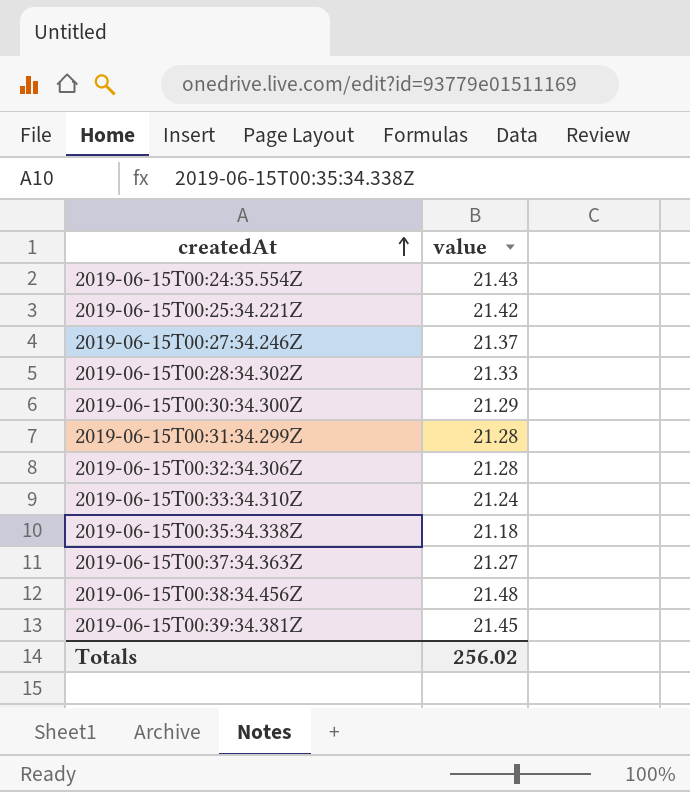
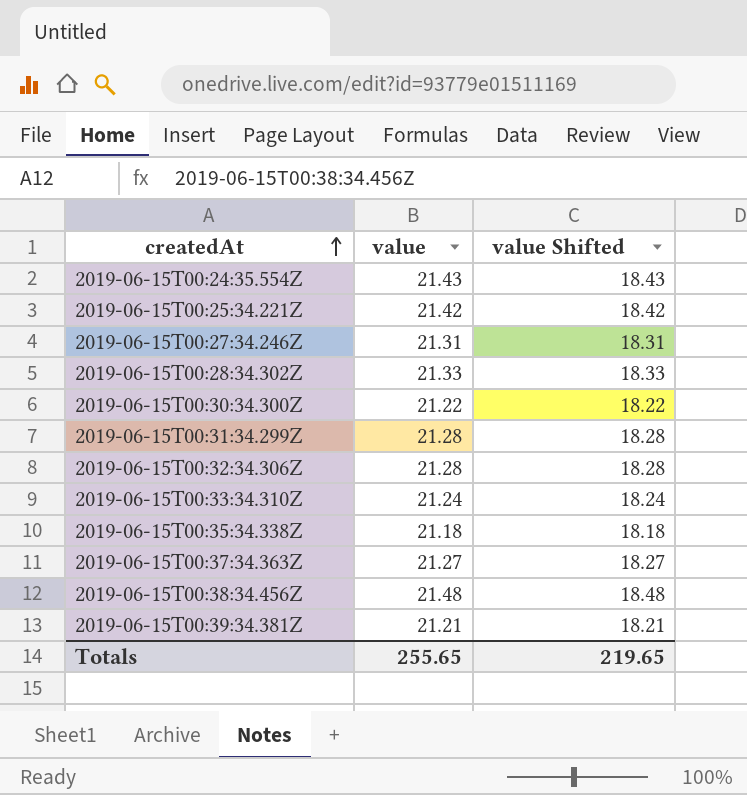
column value Shifted | formula: none -> [value] - 3
2019-06-15T00:27:34.246Z | value: 21.37 -> 21.31
2019-06-15T00:30:34.300Z | value: 21.29 -> 21.22
2019-06-15T00:39:34.381Z | value: 21.45 -> 21.21
Totals | value: 256.02 -> 255.65

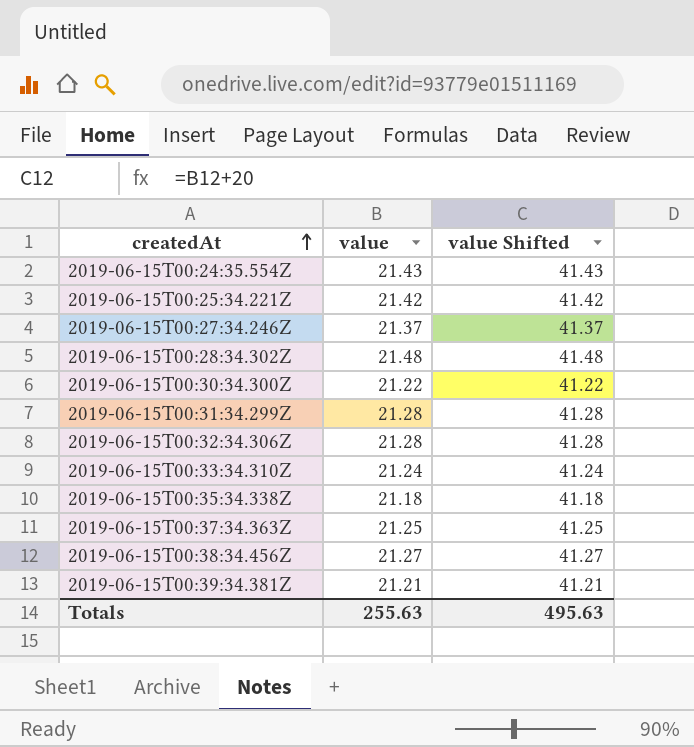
column value Shifted | formula: [value] - 3 -> [value] + 20
2019-06-15T00:27:34.246Z | value: 21.31 -> 21.37
2019-06-15T00:28:34.302Z | value: 21.33 -> 21.48
2019-06-15T00:37:34.363Z | value: 21.27 -> 21.25
2019-06-15T00:38:34.456Z | value: 21.48 -> 21.27
Totals | value: 255.65 -> 255.63
Totals | value Shifted: 219.65 -> 495.63

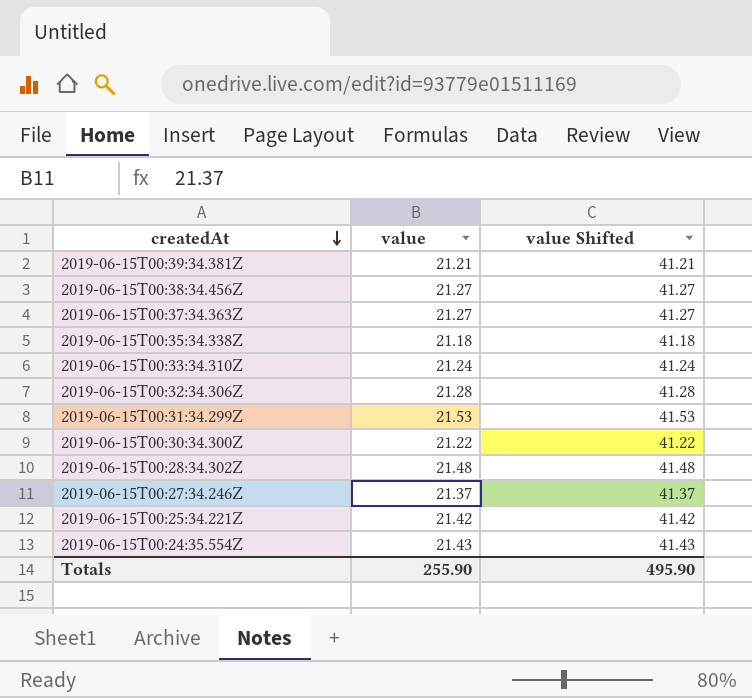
row order: createdAt ascending -> createdAt descending
2019-06-15T00:37:34.363Z | value: 21.25 -> 21.27
2019-06-15T00:37:34.363Z | value Shifted: 41.25 -> 41.27
2019-06-15T00:31:34.299Z | value: 21.28 -> 21.53
2019-06-15T00:31:34.299Z | value Shifted: 41.28 -> 41.53
Totals | value: 255.63 -> 255.90
Totals | value Shifted: 495.63 -> 495.90

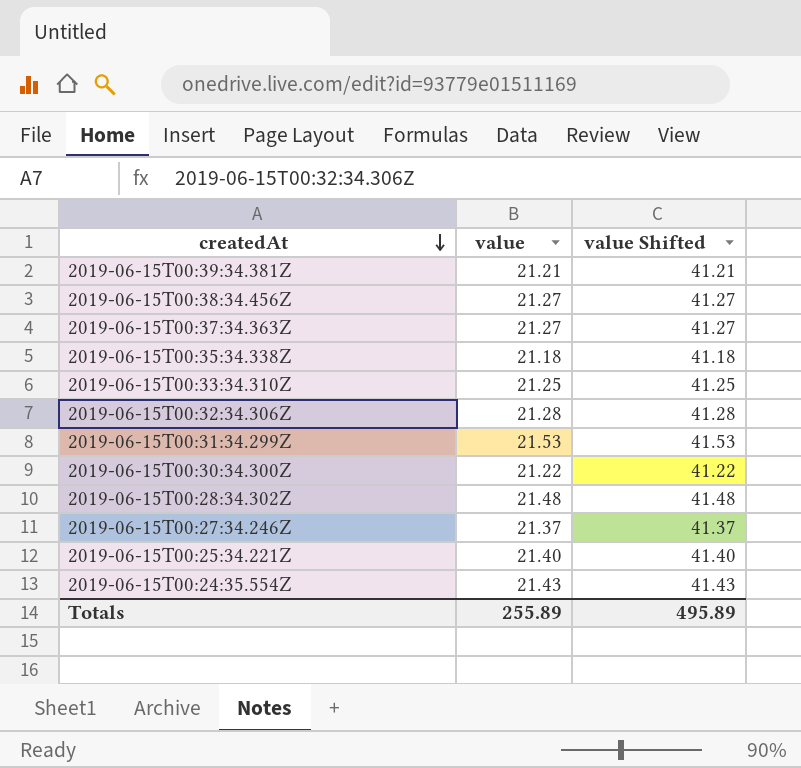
2019-06-15T00:33:34.310Z | value: 21.24 -> 21.25
2019-06-15T00:33:34.310Z | value Shifted: 41.24 -> 41.25
2019-06-15T00:25:34.221Z | value: 21.42 -> 21.40
2019-06-15T00:25:34.221Z | value Shifted: 41.42 -> 41.40
Totals | value: 255.90 -> 255.89
Totals | value Shifted: 495.90 -> 495.89

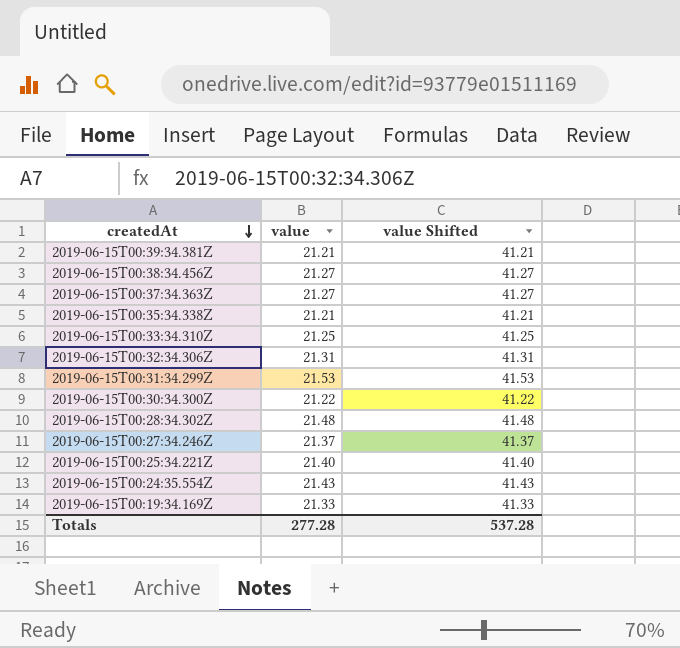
2019-06-15T00:35:34.338Z | value: 21.18 -> 21.21
2019-06-15T00:35:34.338Z | value Shifted: 41.18 -> 41.21
2019-06-15T00:32:34.306Z | value: 21.28 -> 21.31
2019-06-15T00:32:34.306Z | value Shifted: 41.28 -> 41.31
row 2019-06-15T00:19:34.169Z: none -> 21.33 | 41.33
Totals | value: 255.89 -> 277.28
Totals | value Shifted: 495.89 -> 537.28

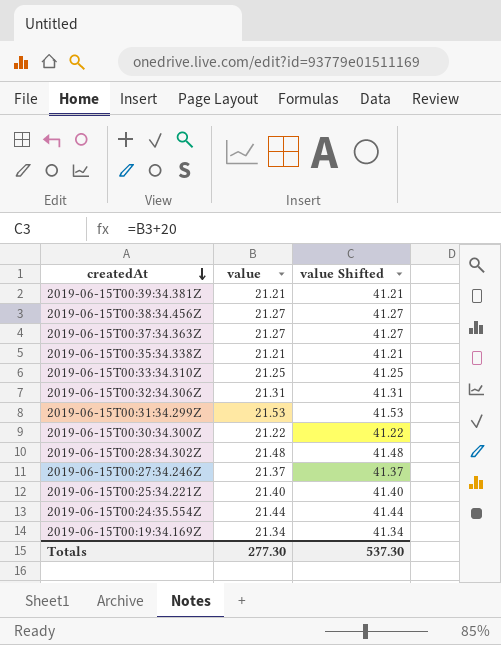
2019-06-15T00:24:35.554Z | value: 21.43 -> 21.44
2019-06-15T00:24:35.554Z | value Shifted: 41.43 -> 41.44
2019-06-15T00:19:34.169Z | value: 21.33 -> 21.34
2019-06-15T00:19:34.169Z | value Shifted: 41.33 -> 41.34
Totals | value: 277.28 -> 277.30
Totals | value Shifted: 537.28 -> 537.30

